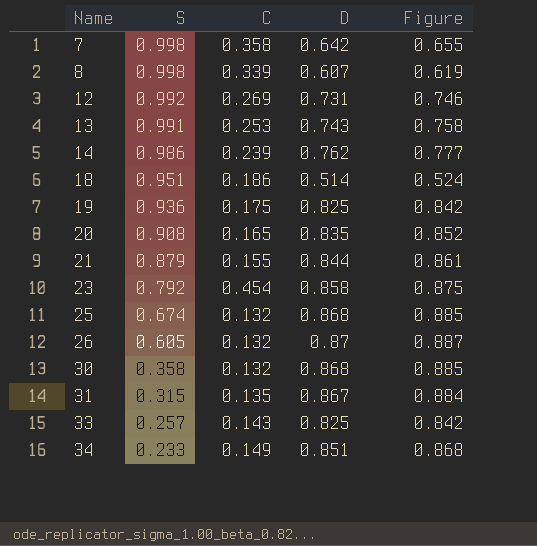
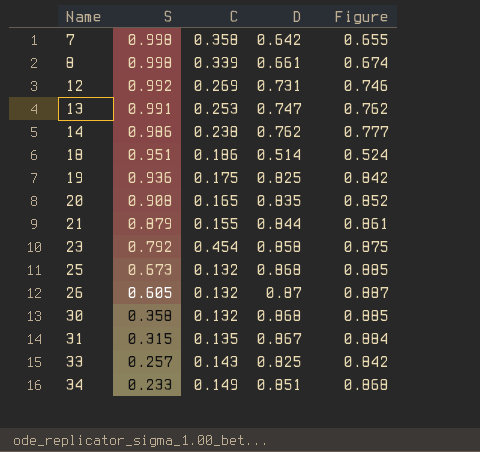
8 | D: 0.607 -> 0.661
8 | Figure: 0.619 -> 0.674
13 | D: 0.743 -> 0.747
13 | Figure: 0.758 -> 0.762
14 | C: 0.239 -> 0.238
25 | S: 0.674 -> 0.673

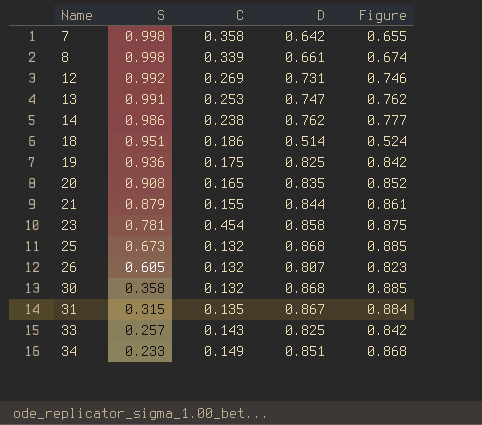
23 | S: 0.792 -> 0.781
26 | D: 0.87 -> 0.807
26 | Figure: 0.887 -> 0.823

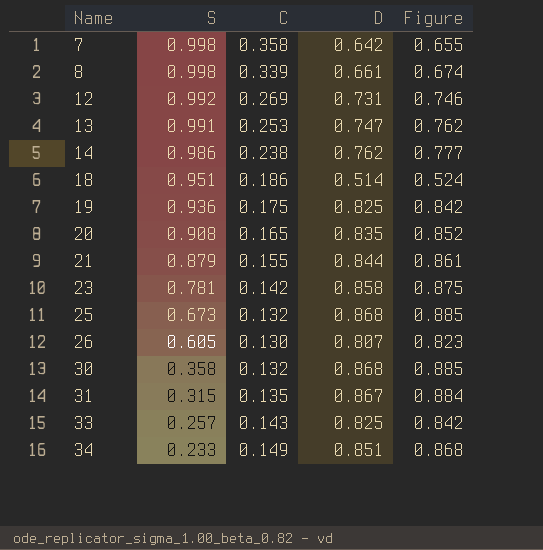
23 | C: 0.454 -> 0.142
26 | C: 0.132 -> 0.130

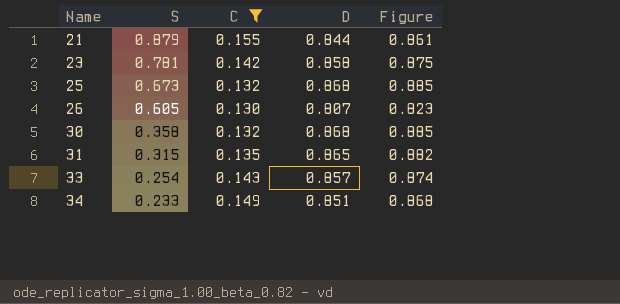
filter: none -> C <= 0.155
31 | D: 0.867 -> 0.865
31 | Figure: 0.884 -> 0.882
33 | S: 0.257 -> 0.254
33 | D: 0.825 -> 0.857
33 | Figure: 0.842 -> 0.874

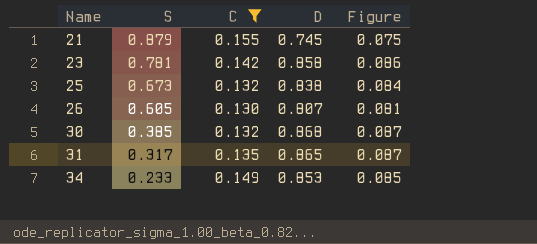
column Figure | formula: [D] * 1.02 -> [D] * 0.1
row 33: 0.254 | 0.143 | 0.857 | 0.874 -> none
21 | D: 0.844 -> 0.745
25 | D: 0.868 -> 0.838
30 | S: 0.358 -> 0.385
31 | S: 0.315 -> 0.317
34 | D: 0.851 -> 0.853

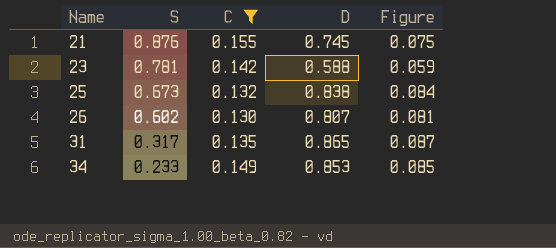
row 30: 0.385 | 0.132 | 0.868 | 0.087 -> none
21 | S: 0.879 -> 0.876
23 | D: 0.858 -> 0.588
23 | Figure: 0.086 -> 0.059
26 | S: 0.605 -> 0.602

